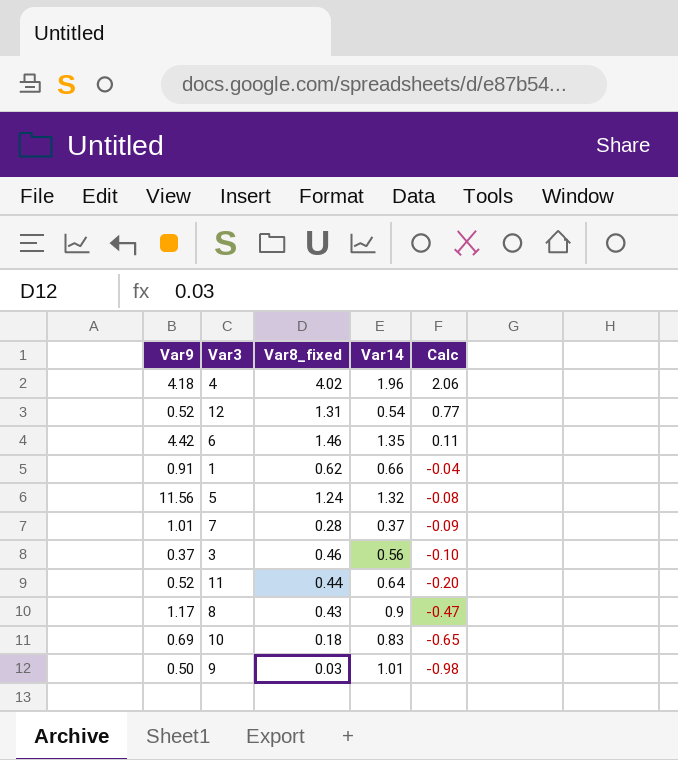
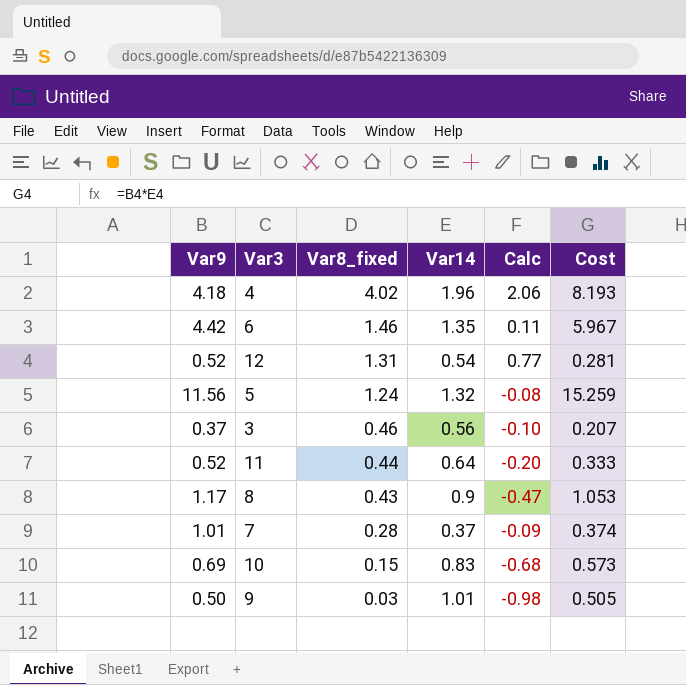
row order: Calc descending -> Var8_fixed descending
column Cost | formula: none -> [Var9] * [Var14]
row 1: 0.91 | 0.62 | 0.66 | -0.04 -> none
10 | Var8_fixed: 0.18 -> 0.15
10 | Calc: -0.65 -> -0.68

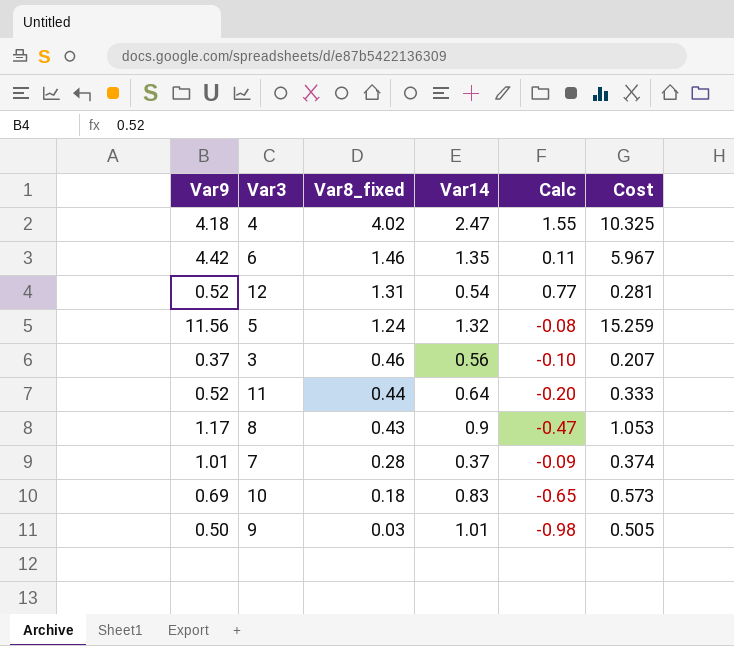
4 | Var14: 1.96 -> 2.47
4 | Calc: 2.06 -> 1.55
4 | Cost: 8.193 -> 10.325
10 | Var8_fixed: 0.15 -> 0.18
10 | Calc: -0.68 -> -0.65

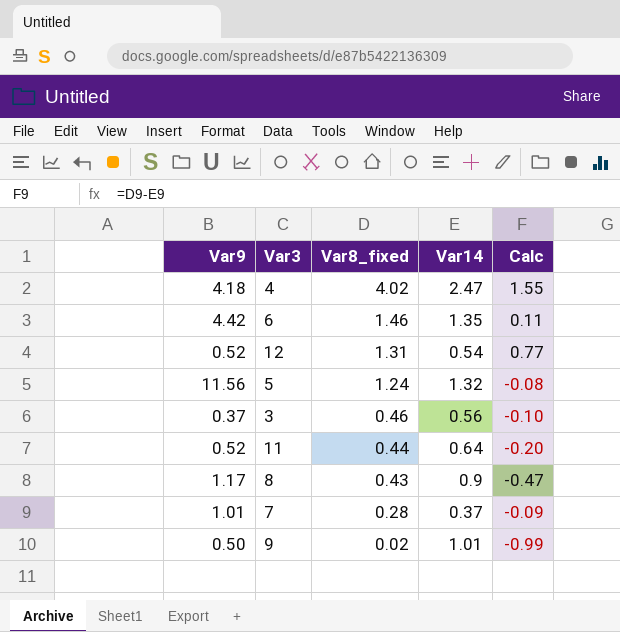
column Cost | formula: [Var9] * [Var14] -> none
row 10: 0.69 | 0.18 | 0.83 | -0.65 | 0.573 -> none
9 | Var8_fixed: 0.03 -> 0.02
9 | Calc: -0.98 -> -0.99

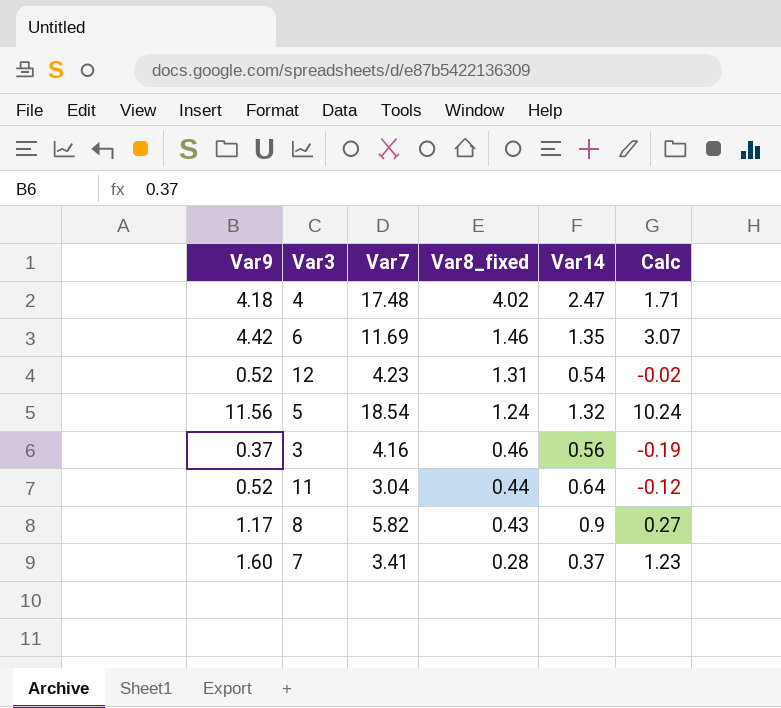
column Var7 | position: none -> 3
column Calc | formula: [Var8_fixed] - [Var14] -> [Var9] - [Var14]
row 9: 0.50 | 0.02 | 1.01 | -0.99 -> none
7 | Var9: 1.01 -> 1.60

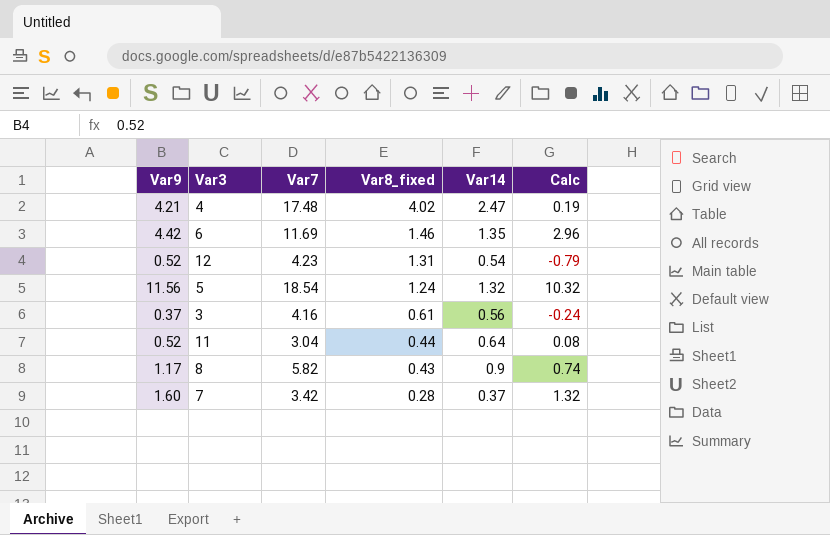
column Calc | formula: [Var9] - [Var14] -> [Var9] - [Var8_fixed]
4 | Var9: 4.18 -> 4.21
3 | Var8_fixed: 0.46 -> 0.61
7 | Var7: 3.41 -> 3.42

